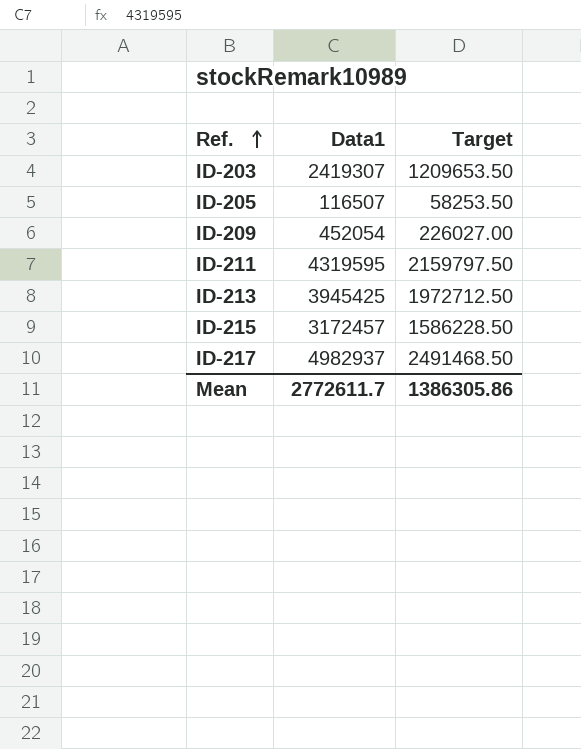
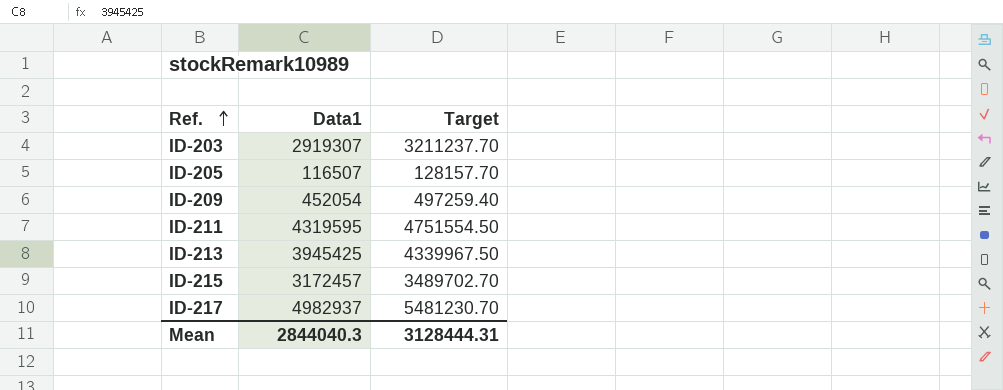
column Target | formula: [Data1] * 0.5 -> [Data1] * 1.1
ID-203 | Data1: 2419307 -> 2919307
Mean | Data1: 2772611.7 -> 2844040.3
Mean | Target: 1386305.86 -> 3128444.31

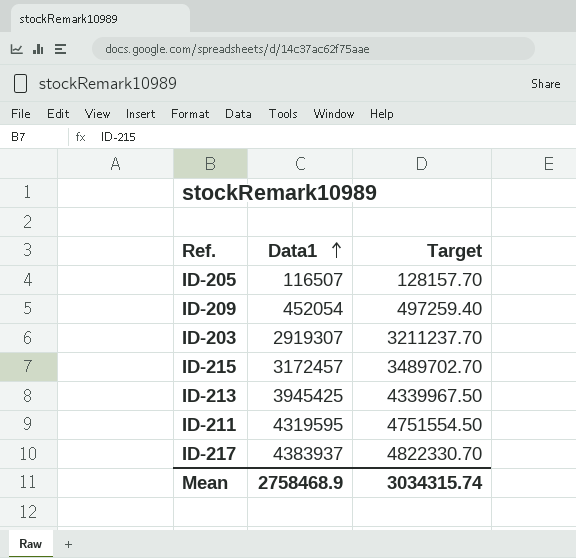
row order: Ref. ascending -> Data1 ascending
ID-217 | Data1: 4982937 -> 4383937
ID-217 | Target: 5481230.70 -> 4822330.70
Mean | Data1: 2844040.3 -> 2758468.9
Mean | Target: 3128444.31 -> 3034315.74

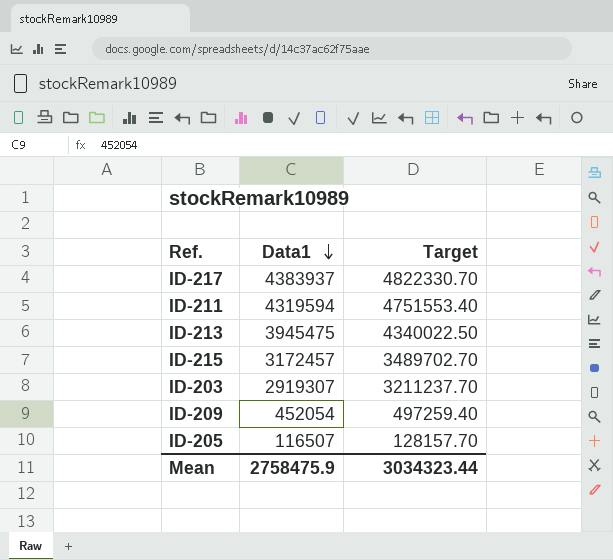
row order: Data1 ascending -> Data1 descending
ID-211 | Data1: 4319595 -> 4319594
ID-211 | Target: 4751554.50 -> 4751553.40
ID-213 | Data1: 3945425 -> 3945475
ID-213 | Target: 4339967.50 -> 4340022.50
Mean | Data1: 2758468.9 -> 2758475.9
Mean | Target: 3034315.74 -> 3034323.44

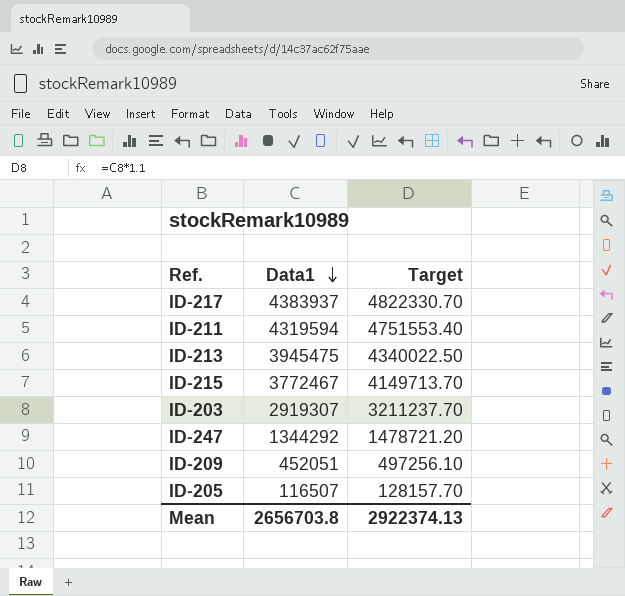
ID-215 | Data1: 3172457 -> 3772467
ID-215 | Target: 3489702.70 -> 4149713.70
row ID-247: none -> 1344292 | 1478721.20
ID-209 | Data1: 452054 -> 452051
ID-209 | Target: 497259.40 -> 497256.10
Mean | Data1: 2758475.9 -> 2656703.8
Mean | Target: 3034323.44 -> 2922374.13

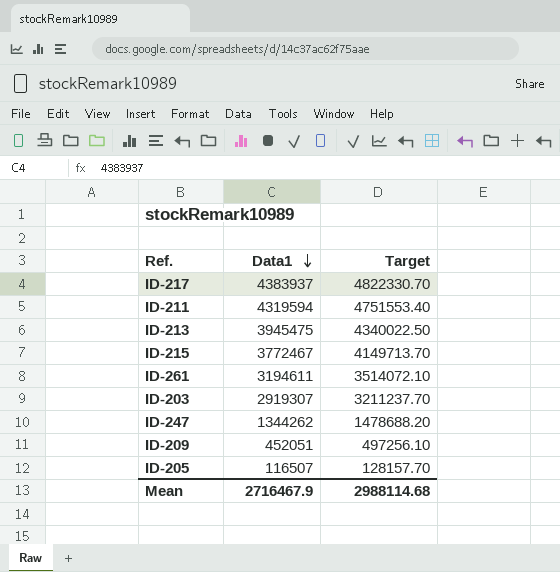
row ID-261: none -> 3194611 | 3514072.10
ID-247 | Data1: 1344292 -> 1344262
ID-247 | Target: 1478721.20 -> 1478688.20
Mean | Data1: 2656703.8 -> 2716467.9
Mean | Target: 2922374.13 -> 2988114.68

